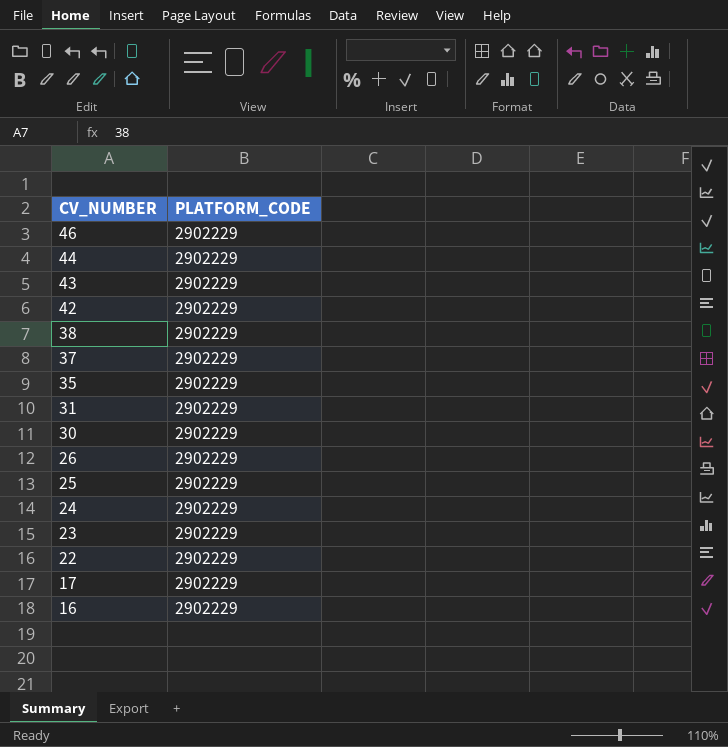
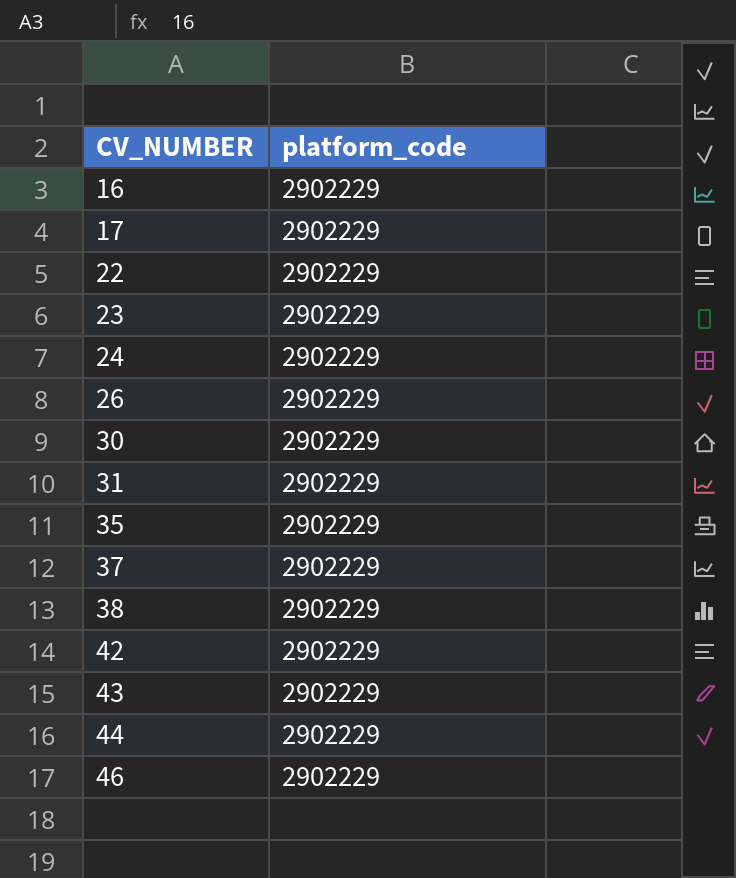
row order: CV_NUMBER descending -> CV_NUMBER ascending
column name: PLATFORM_CODE -> platform_code
row 25: 2902229 -> none

